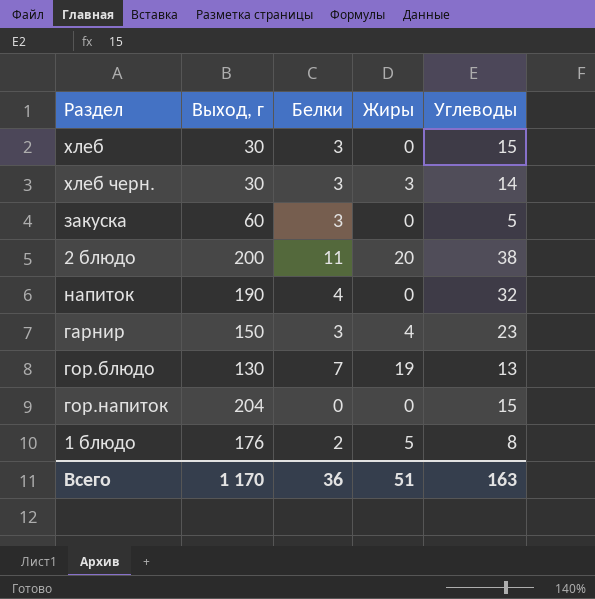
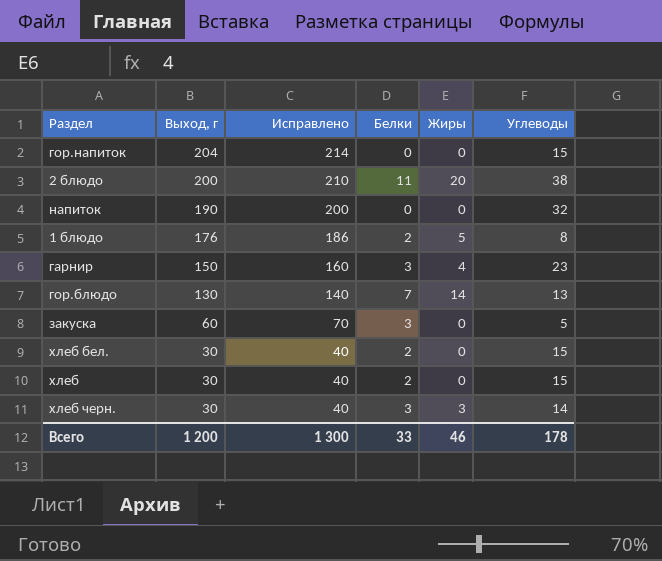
row order: none -> Выход, г descending
column Исправлено | formula: none -> [Выход, г] + 10
напиток | Белки: 4 -> 0
гор.блюдо | Жиры: 19 -> 14
row хлеб бел.: none -> 30 | 40 | 2 | 0 | 15
хлеб | Белки: 3 -> 2
Всего | Выход, г: 1 170 -> 1 200
Всего | Белки: 36 -> 33
Всего | Жиры: 51 -> 46
Всего | Углеводы: 163 -> 178

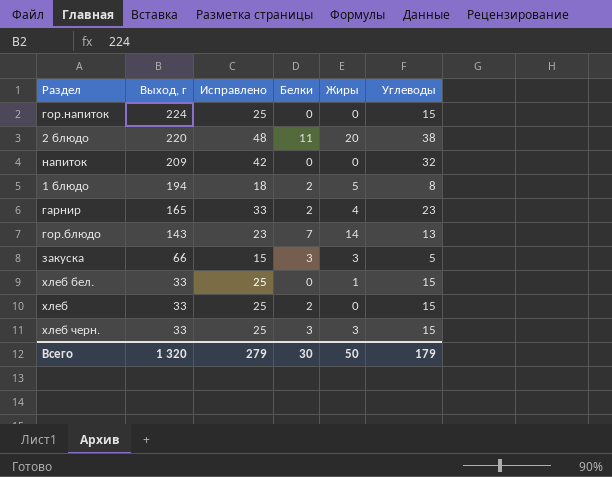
column Исправлено | formula: [Выход, г] + 10 -> [Углеводы] + 10
гор.напиток | Выход, г: 204 -> 224
2 блюдо | Выход, г: 200 -> 220
напиток | Выход, г: 190 -> 209
1 блюдо | Выход, г: 176 -> 194
гарнир | Выход, г: 150 -> 165
гарнир | Белки: 3 -> 2
гор.блюдо | Выход, г: 130 -> 143
закуска | Выход, г: 60 -> 66
закуска | Жиры: 0 -> 3
хлеб бел. | Выход, г: 30 -> 33
хлеб бел. | Белки: 2 -> 0
хлеб бел. | Жиры: 0 -> 1
хлеб | Выход, г: 30 -> 33
хлеб черн. | Выход, г: 30 -> 33
хлеб черн. | Углеводы: 14 -> 15
Всего | Выход, г: 1 200 -> 1 320
Всего | Исправлено: 1 300 -> 279
Всего | Белки: 33 -> 30
Всего | Жиры: 46 -> 50
Всего | Углеводы: 178 -> 179

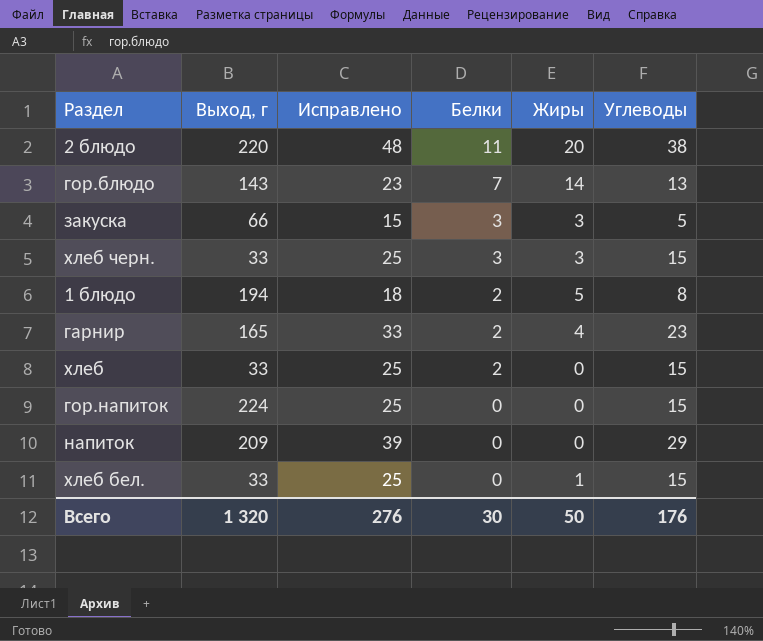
row order: Выход, г descending -> Белки descending
напиток | Исправлено: 42 -> 39
напиток | Углеводы: 32 -> 29
Всего | Исправлено: 279 -> 276
Всего | Углеводы: 179 -> 176

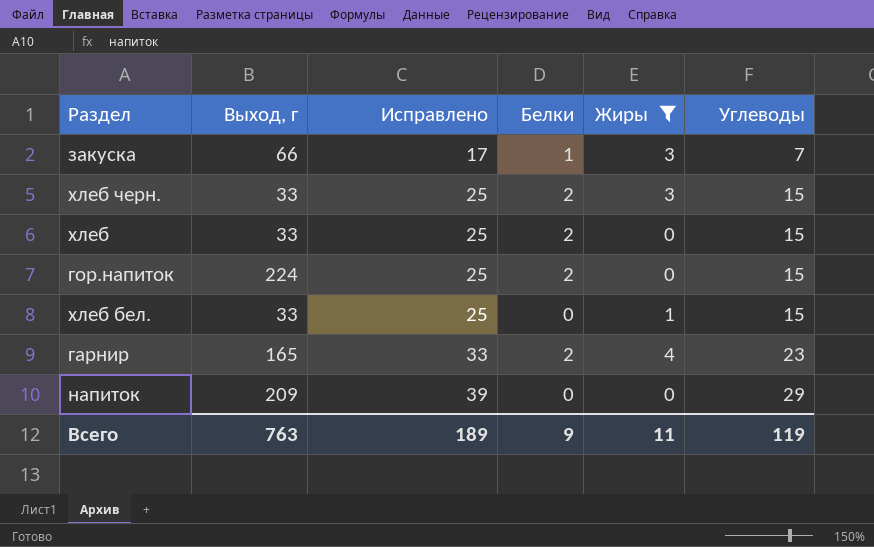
filter: none -> Жиры <= 4
row order: Белки descending -> Исправлено ascending
закуска | Исправлено: 15 -> 17
закуска | Белки: 3 -> 1
закуска | Углеводы: 5 -> 7
хлеб черн. | Белки: 3 -> 2
гор.напиток | Белки: 0 -> 2
Всего | Выход, г: 1 320 -> 763
Всего | Исправлено: 276 -> 189
Всего | Белки: 30 -> 9
Всего | Жиры: 50 -> 11
Всего | Углеводы: 176 -> 119

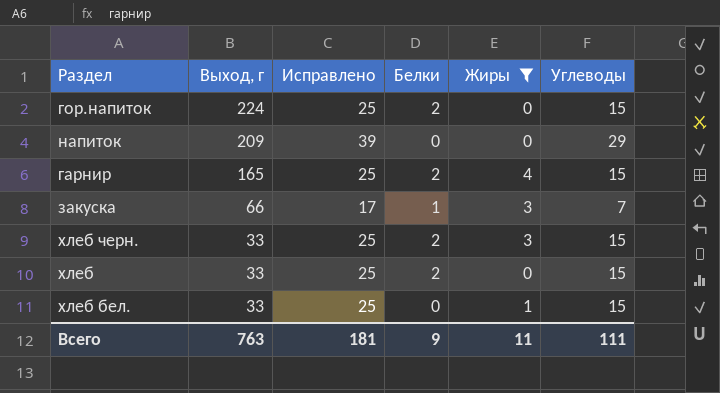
row order: Исправлено ascending -> Выход, г descending
гарнир | Исправлено: 33 -> 25
гарнир | Углеводы: 23 -> 15
Всего | Исправлено: 189 -> 181
Всего | Углеводы: 119 -> 111

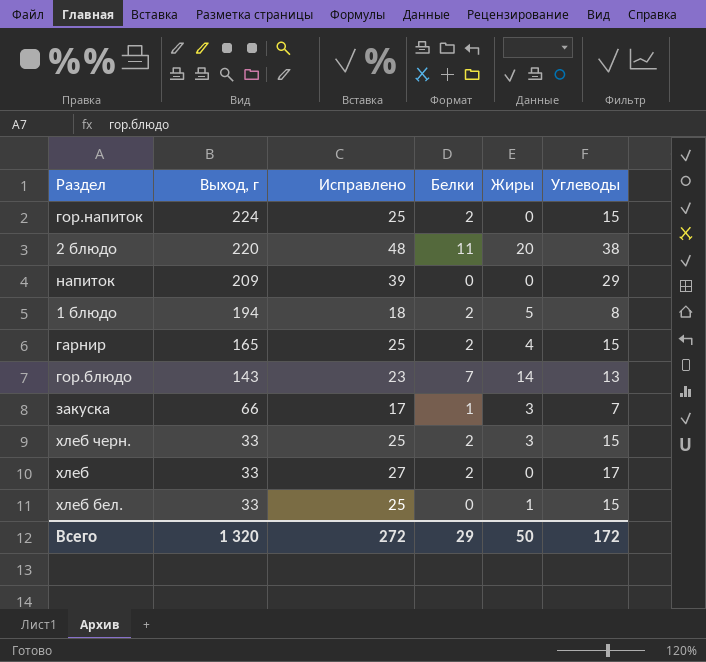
filter: Жиры <= 4 -> none
хлеб | Исправлено: 25 -> 27
хлеб | Углеводы: 15 -> 17
Всего | Выход, г: 763 -> 1 320
Всего | Исправлено: 181 -> 272
Всего | Белки: 9 -> 29
Всего | Жиры: 11 -> 50
Всего | Углеводы: 111 -> 172

